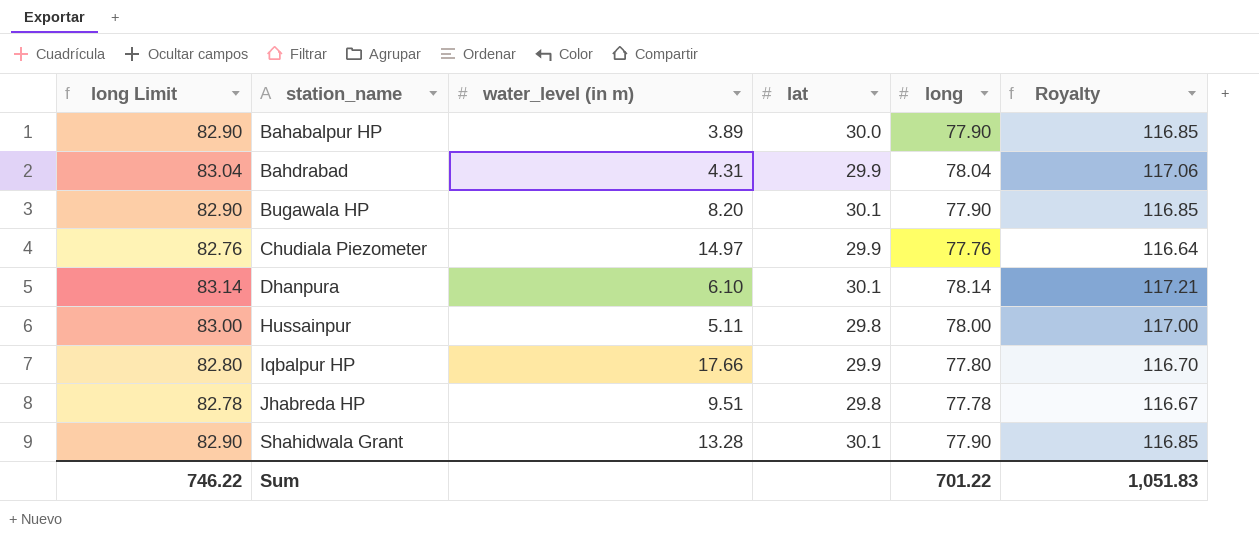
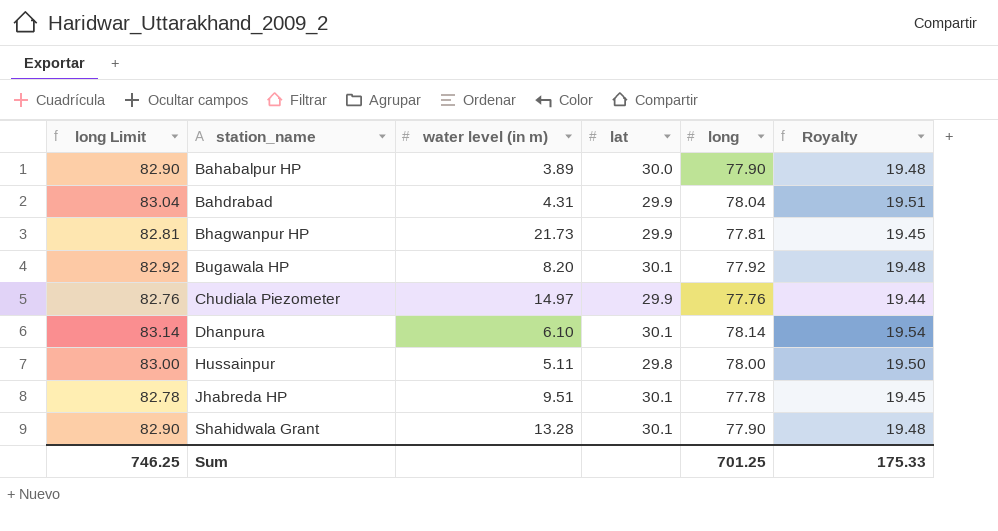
column name: water_level (in m) -> water level (in m)
column Royalty | formula: [long] * 1.5 -> [long] * 0.25
row Iqbalpur HP: 82.80 | 17.66 | 29.9 | 77.80 | 116.70 -> none
row Bhagwanpur HP: none -> 82.81 | 21.73 | 29.9 | 77.81 | 19.45
Bugawala HP | long Limit: 82.90 -> 82.92
Bugawala HP | long: 77.90 -> 77.92
Jhabreda HP | lat: 29.8 -> 30.1
Sum | long Limit: 746.22 -> 746.25
Sum | long: 701.22 -> 701.25
Sum | Royalty: 1,051.83 -> 175.33

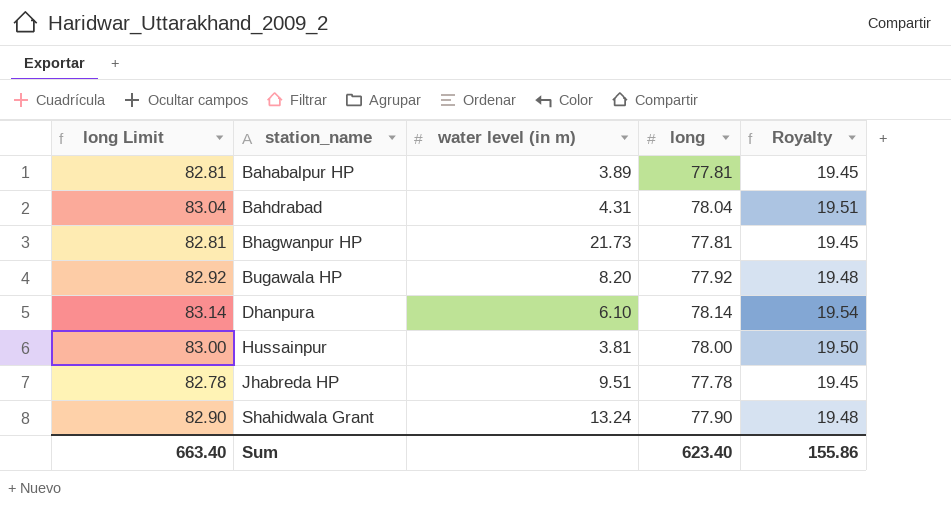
column lat | position: 4 -> none
row Chudiala Piezometer: 82.76 | 14.97 | 29.9 | 77.76 | 19.44 -> none
Bahabalpur HP | long Limit: 82.90 -> 82.81
Bahabalpur HP | long: 77.90 -> 77.81
Bahabalpur HP | Royalty: 19.48 -> 19.45
Hussainpur | water level (in m): 5.11 -> 3.81
Shahidwala Grant | water level (in m): 13.28 -> 13.24
Sum | long Limit: 746.25 -> 663.40
Sum | long: 701.25 -> 623.40
Sum | Royalty: 175.33 -> 155.86

